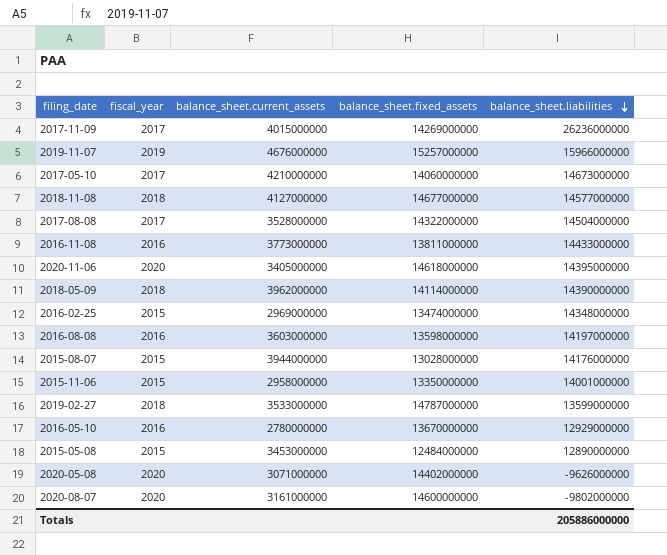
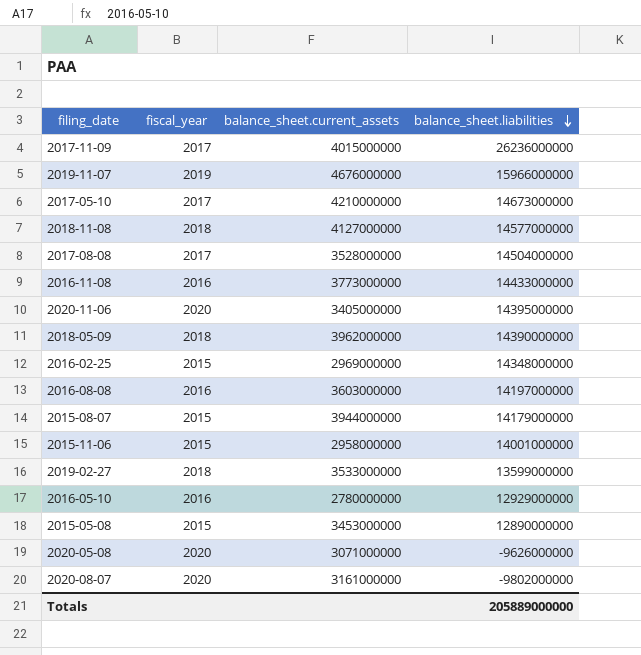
column balance_sheet.fixed_assets | position: 4 -> none
2015-08-07 | balance_sheet.liabilities: 14176000000 -> 14179000000
Totals | balance_sheet.liabilities: 205886000000 -> 205889000000

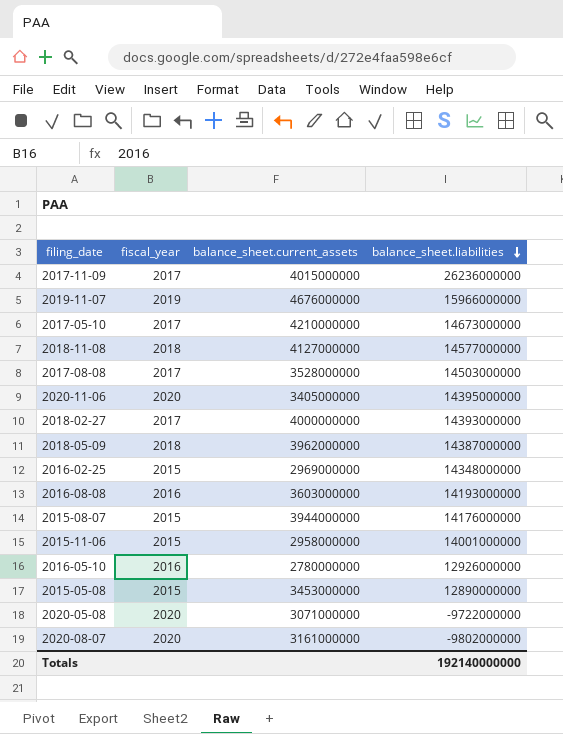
row 2016-11-08: 2016 | 3773000000 | 14433000000 -> none
row 2019-02-27: 2018 | 3533000000 | 13599000000 -> none
2017-08-08 | balance_sheet.liabilities: 14504000000 -> 14503000000
row 2018-02-27: none -> 2017 | 4000000000 | 14393000000
2018-05-09 | balance_sheet.liabilities: 14390000000 -> 14387000000
2016-08-08 | balance_sheet.liabilities: 14197000000 -> 14193000000
2015-08-07 | balance_sheet.liabilities: 14179000000 -> 14176000000
2016-05-10 | balance_sheet.liabilities: 12929000000 -> 12926000000
2020-05-08 | balance_sheet.liabilities: -9626000000 -> -9722000000
Totals | balance_sheet.liabilities: 205889000000 -> 192140000000

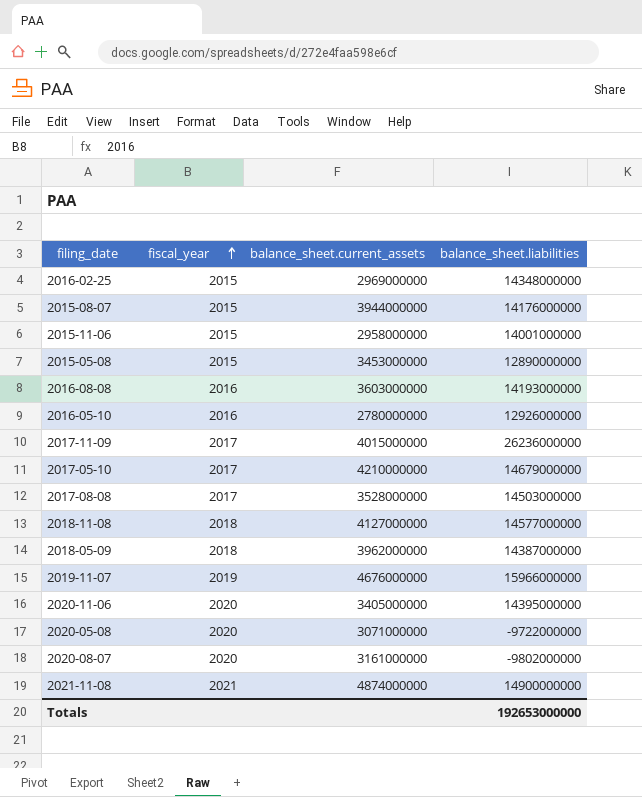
row order: balance_sheet.liabilities descending -> fiscal_year ascending
row 2018-02-27: 2017 | 4000000000 | 14393000000 -> none
2017-05-10 | balance_sheet.liabilities: 14673000000 -> 14679000000
row 2021-11-08: none -> 2021 | 4874000000 | 14900000000
Totals | balance_sheet.liabilities: 192140000000 -> 192653000000

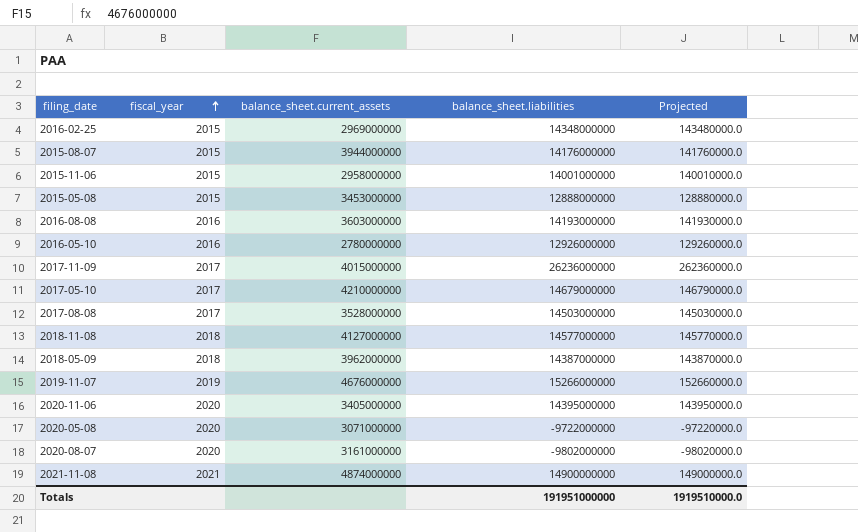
column Projected | formula: none -> [balance_sheet.liabilities] * 0.01
2015-05-08 | balance_sheet.liabilities: 12890000000 -> 12888000000
2019-11-07 | balance_sheet.liabilities: 15966000000 -> 15266000000
Totals | balance_sheet.liabilities: 192653000000 -> 191951000000

